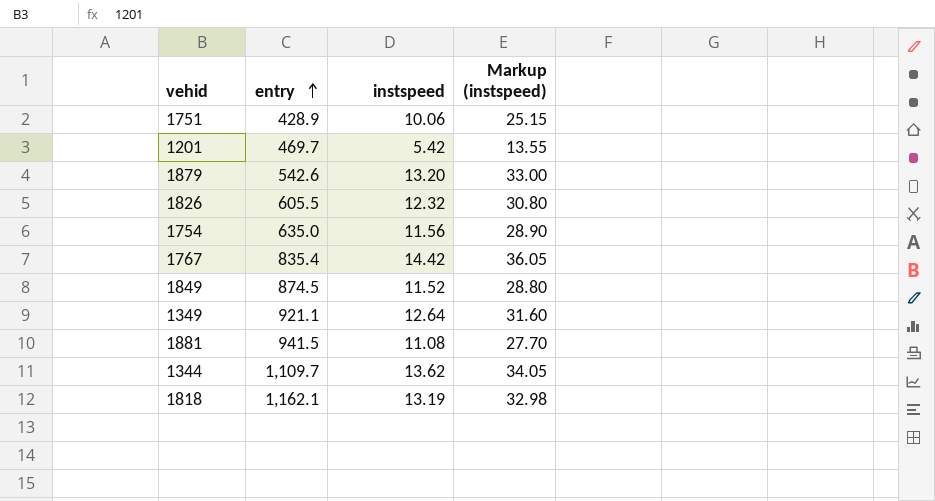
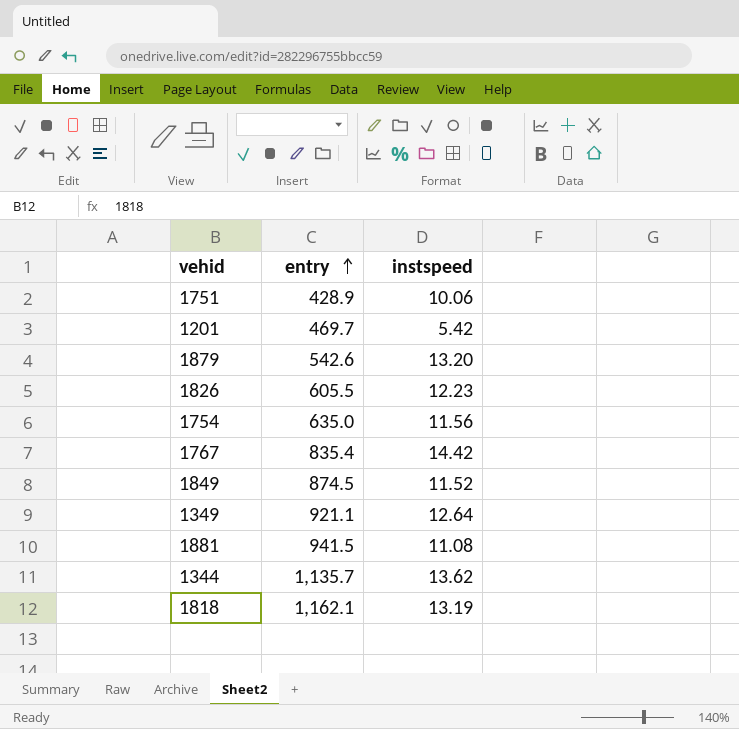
column Markup (instspeed) | formula: [instspeed] * 2.5 -> none
1826 | instspeed: 12.32 -> 12.23
1344 | entry: 1,109.7 -> 1,135.7

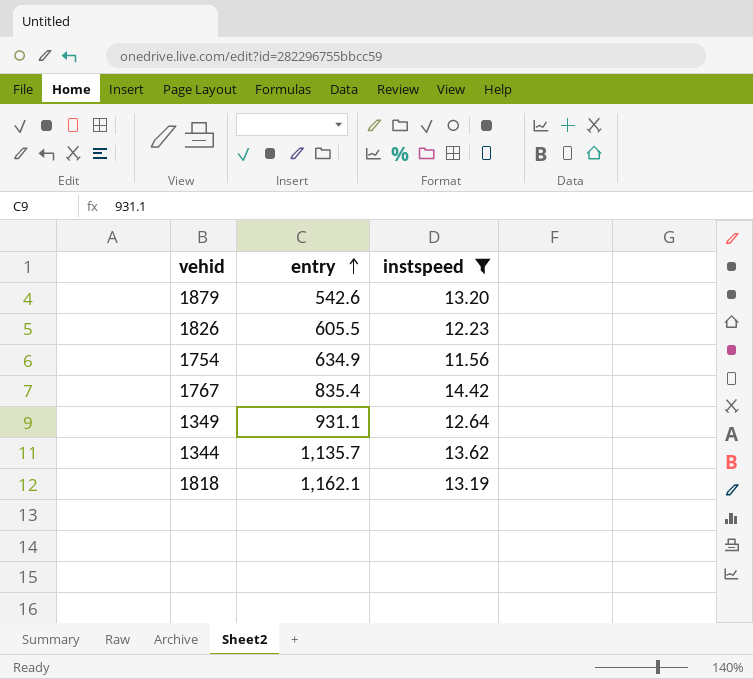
filter: none -> instspeed >= 11.56
1754 | entry: 635.0 -> 634.9
1349 | entry: 921.1 -> 931.1

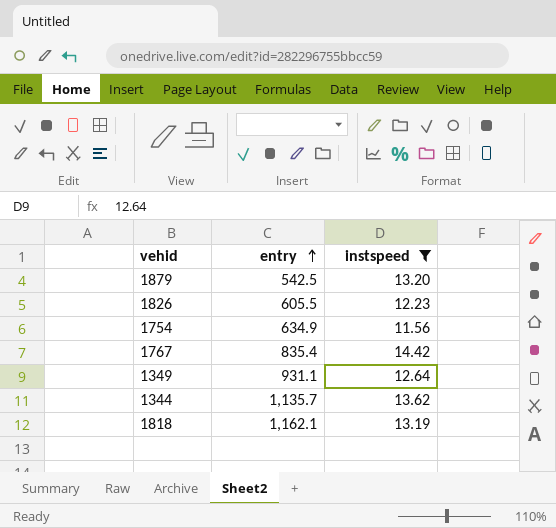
1879 | entry: 542.6 -> 542.5

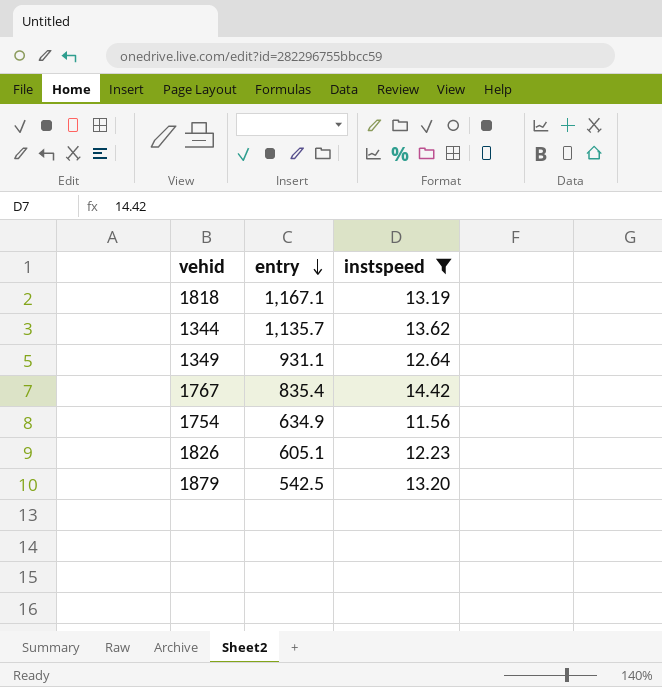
row order: entry ascending -> entry descending
1818 | entry: 1,162.1 -> 1,167.1
1826 | entry: 605.5 -> 605.1

